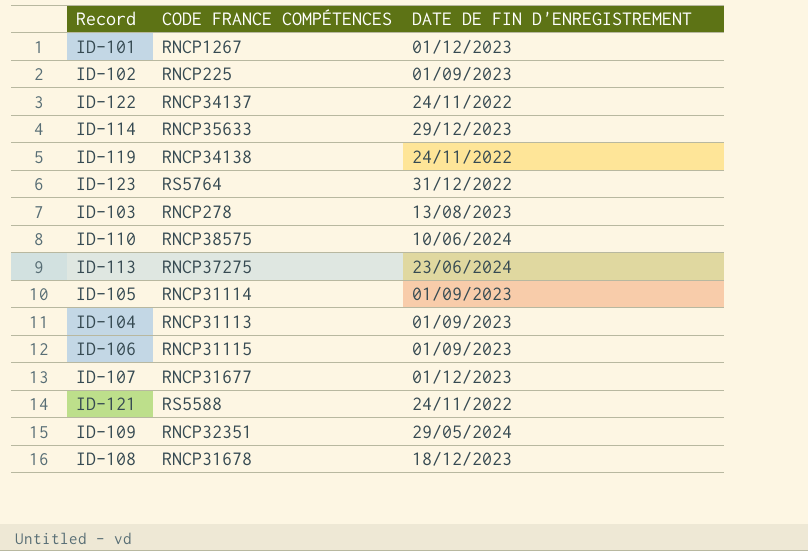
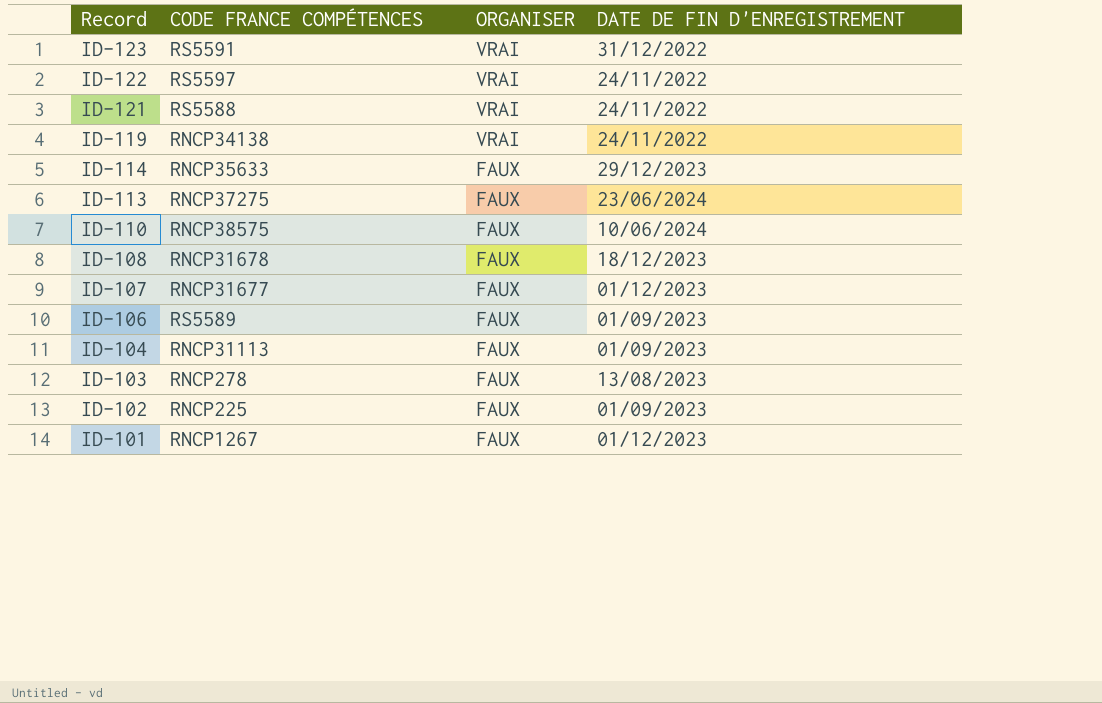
row order: none -> Record descending
column ORGANISER | position: none -> 3
row ID-105: RNCP31114 | 01/09/2023 -> none
row ID-109: RNCP32351 | 29/05/2024 -> none
ID-123 | CODE FRANCE COMPÉTENCES: RS5764 -> RS5591
ID-122 | CODE FRANCE COMPÉTENCES: RNCP34137 -> RS5597
ID-106 | CODE FRANCE COMPÉTENCES: RNCP31115 -> RS5589

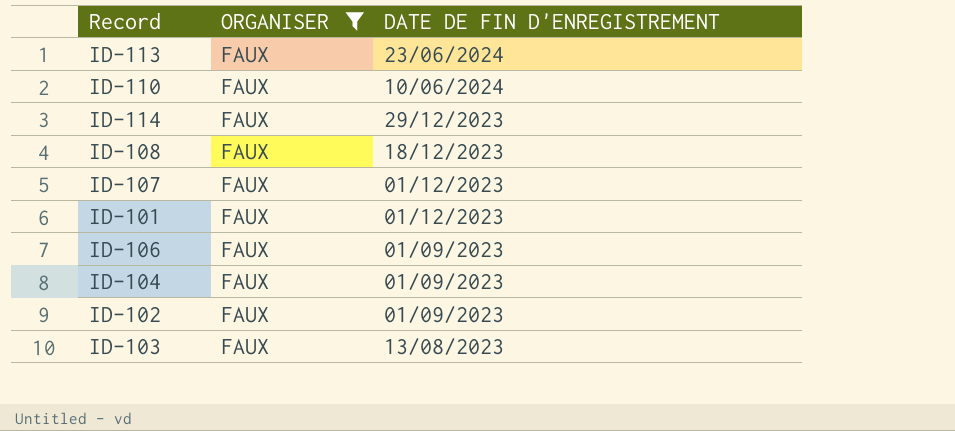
filter: none -> ORGANISER = FAUX
row order: Record descending -> DATE DE FIN D'ENREGISTREMENT descending
column CODE FRANCE COMPÉTENCES | position: 2 -> none

